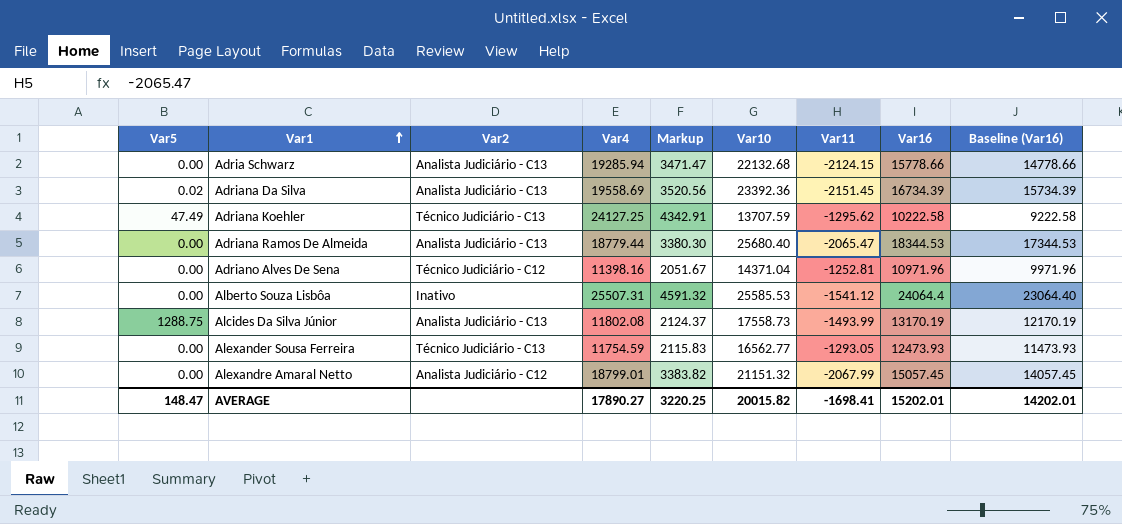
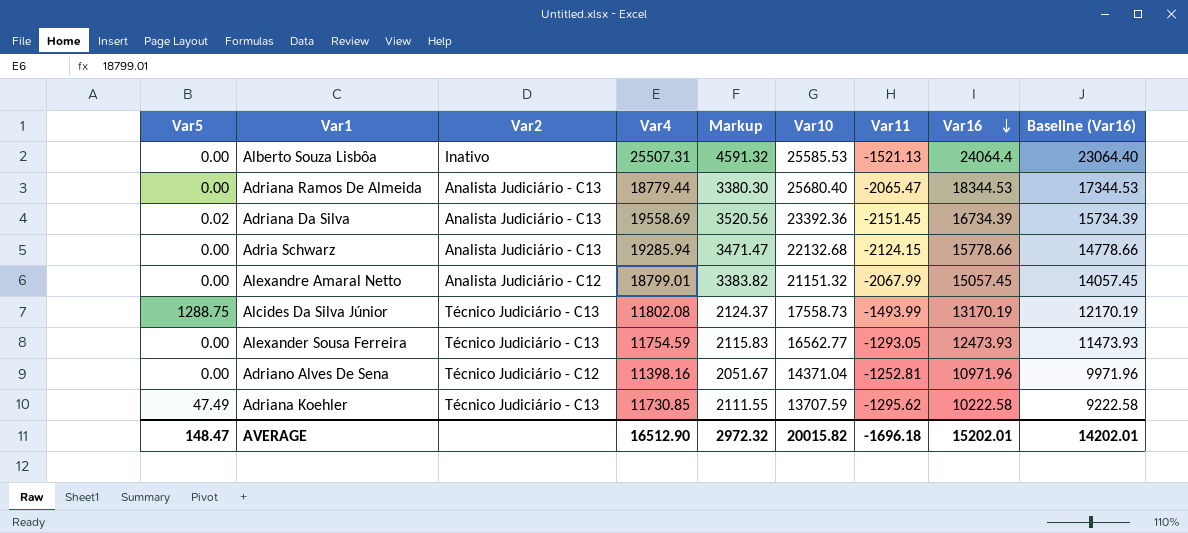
row order: Var1 ascending -> Var16 descending
Alberto Souza Lisbôa | Var11: -1541.12 -> -1521.13
Alcides Da Silva Júnior | Var2: Analista Judiciário - C13 -> Técnico Judiciário - C13
Adriana Koehler | Var4: 24127.25 -> 11730.85
Adriana Koehler | Markup: 4342.91 -> 2111.55
AVERAGE | Var4: 17890.27 -> 16512.90
AVERAGE | Markup: 3220.25 -> 2972.32
AVERAGE | Var11: -1698.41 -> -1696.18

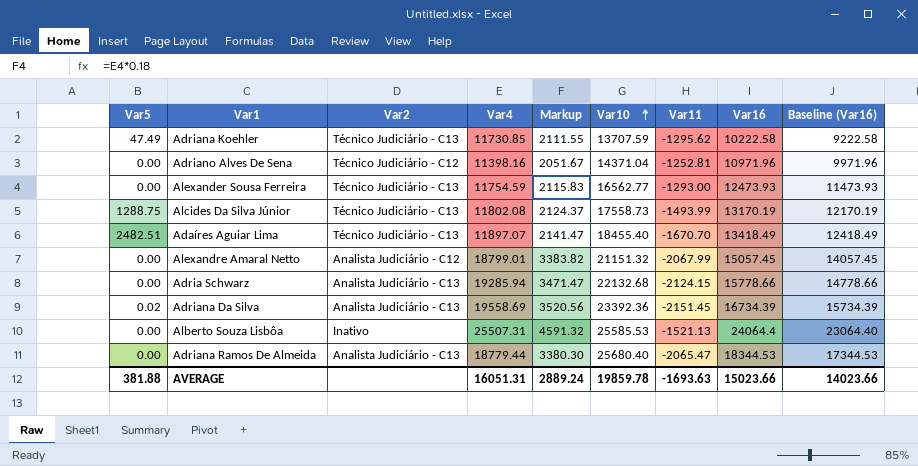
row order: Var16 descending -> Var10 ascending
Alexander Sousa Ferreira | Var11: -1293.05 -> -1293.00
row Adaíres Aguiar Lima: none -> 2482.51 | Técnico Judiciário - C13 | 11897.07 | 2141.47 | 18455.40 | -1670.70 | 13418.49 | 12418.49
AVERAGE | Var5: 148.47 -> 381.88
AVERAGE | Var4: 16512.90 -> 16051.31
AVERAGE | Markup: 2972.32 -> 2889.24
AVERAGE | Var10: 20015.82 -> 19859.78
AVERAGE | Var11: -1696.18 -> -1693.63
AVERAGE | Var16: 15202.01 -> 15023.66
AVERAGE | Baseline (Var16): 14202.01 -> 14023.66

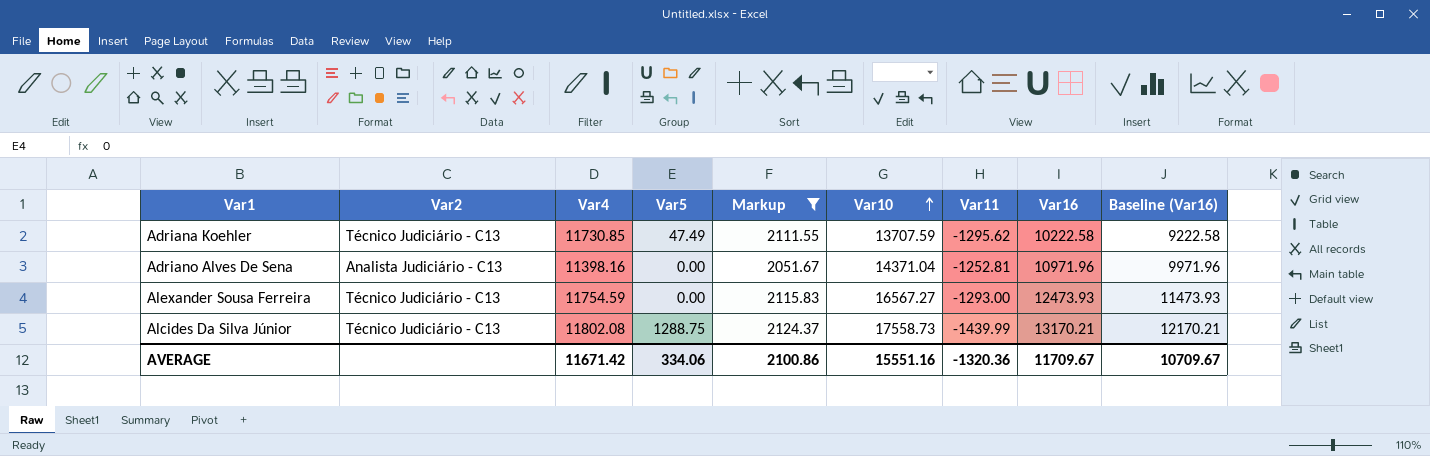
filter: none -> Markup <= 2124.37
column Var5 | position: 1 -> 4
Adriano Alves De Sena | Var2: Técnico Judiciário - C12 -> Analista Judiciário - C13
Alexander Sousa Ferreira | Var10: 16562.77 -> 16567.27
Alcides Da Silva Júnior | Var11: -1493.99 -> -1439.99
Alcides Da Silva Júnior | Var16: 13170.19 -> 13170.21
Alcides Da Silva Júnior | Baseline (Var16): 12170.19 -> 12170.21
AVERAGE | Var4: 16051.31 -> 11671.42
AVERAGE | Var5: 381.88 -> 334.06
AVERAGE | Markup: 2889.24 -> 2100.86
AVERAGE | Var10: 19859.78 -> 15551.16
AVERAGE | Var11: -1693.63 -> -1320.36
AVERAGE | Var16: 15023.66 -> 11709.67
AVERAGE | Baseline (Var16): 14023.66 -> 10709.67

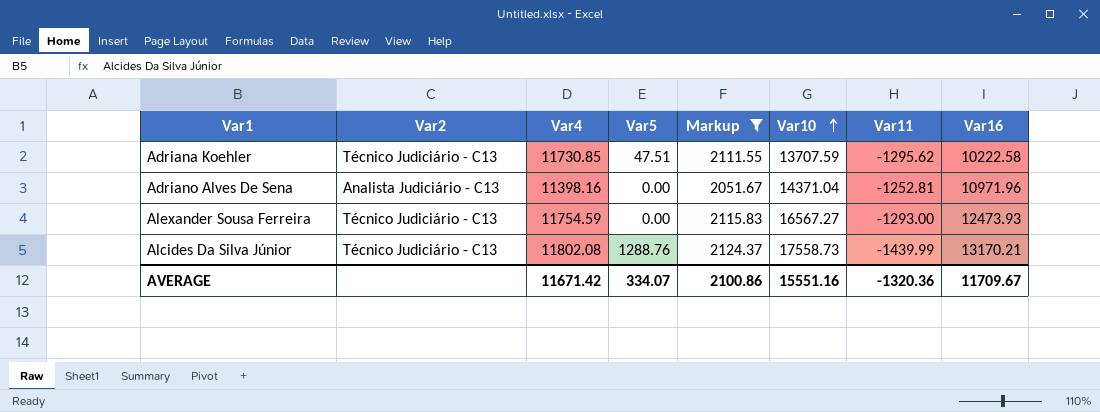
column Baseline (Var16) | formula: [Var16] - 1000 -> none
Adriana Koehler | Var5: 47.49 -> 47.51
Alcides Da Silva Júnior | Var5: 1288.75 -> 1288.76
AVERAGE | Var5: 334.06 -> 334.07

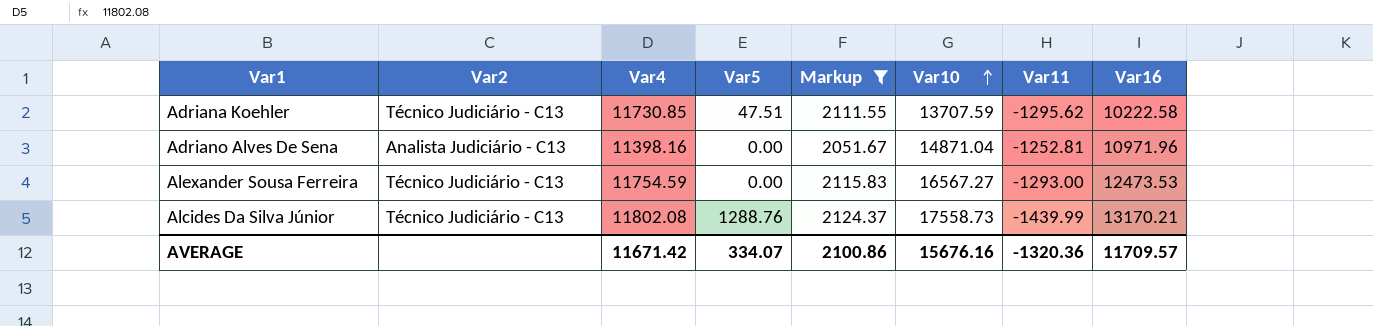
Adriano Alves De Sena | Var10: 14371.04 -> 14871.04
Alexander Sousa Ferreira | Var16: 12473.93 -> 12473.53
AVERAGE | Var10: 15551.16 -> 15676.16
AVERAGE | Var16: 11709.67 -> 11709.57

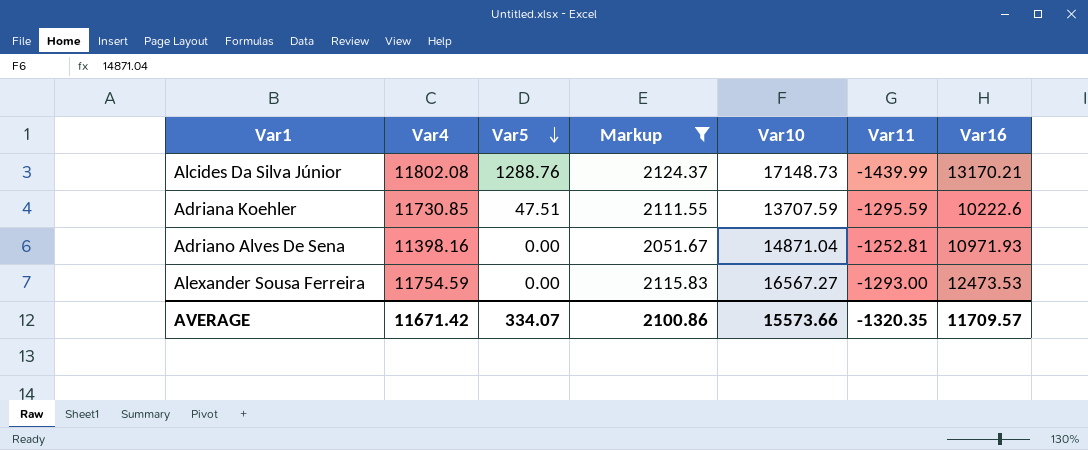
row order: Var10 ascending -> Var5 descending
column Var2 | position: 2 -> none
Alcides Da Silva Júnior | Var10: 17558.73 -> 17148.73
Adriana Koehler | Var11: -1295.62 -> -1295.59
Adriana Koehler | Var16: 10222.58 -> 10222.6
Adriano Alves De Sena | Var16: 10971.96 -> 10971.93
AVERAGE | Var10: 15676.16 -> 15573.66
AVERAGE | Var11: -1320.36 -> -1320.35

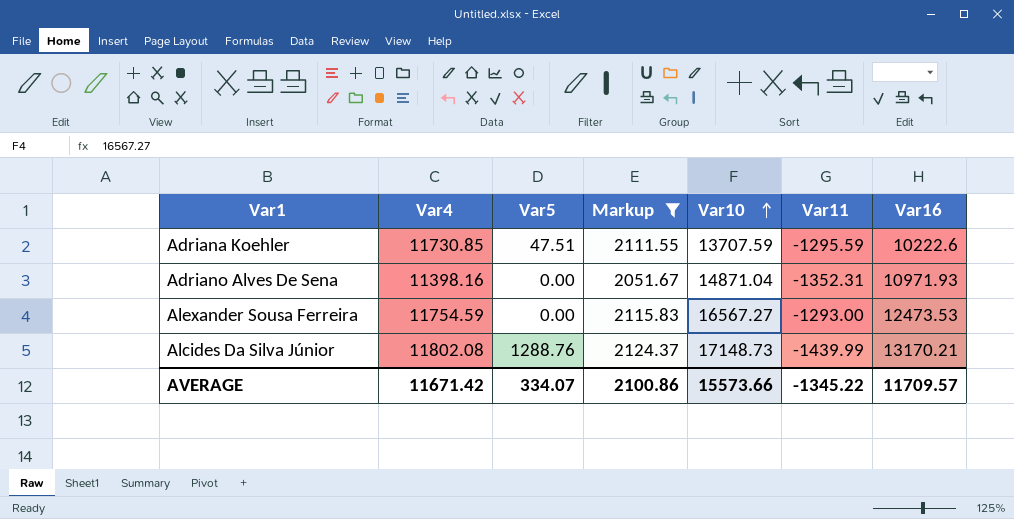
row order: Var5 descending -> Var10 ascending
Adriano Alves De Sena | Var11: -1252.81 -> -1352.31
AVERAGE | Var11: -1320.35 -> -1345.22

